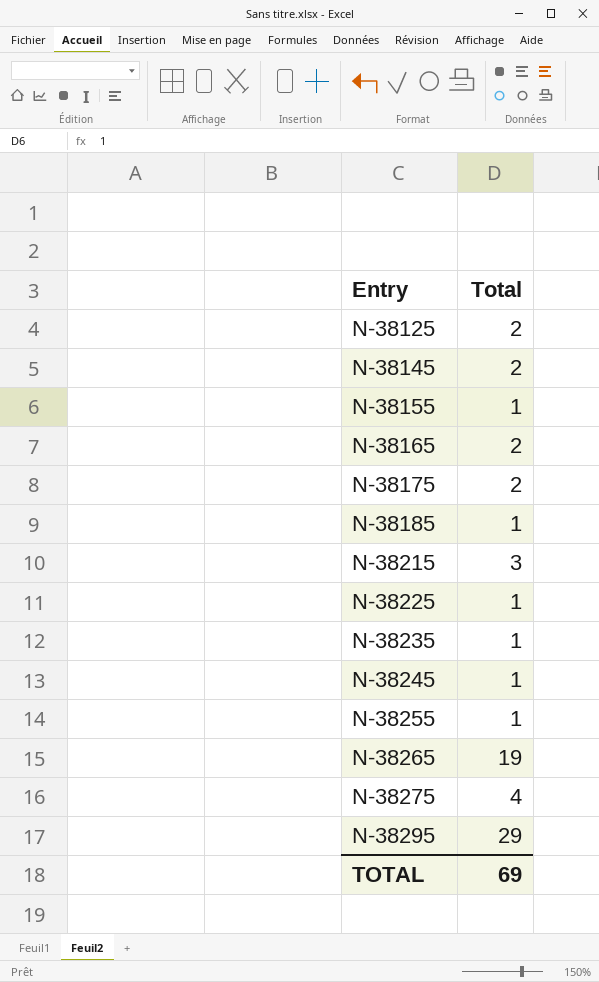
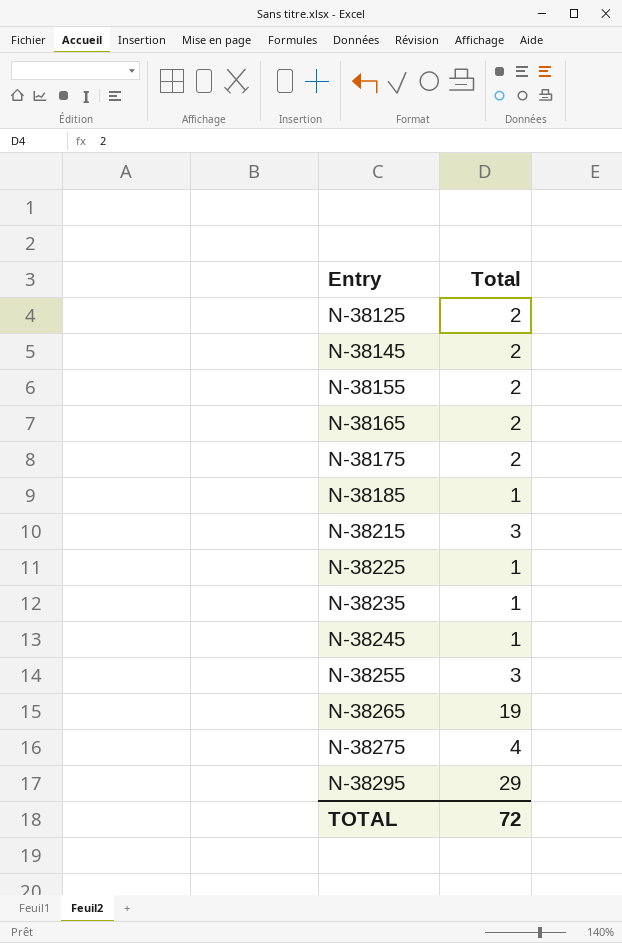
N-38155 | Total: 1 -> 2
N-38255 | Total: 1 -> 3
TOTAL | Total: 69 -> 72

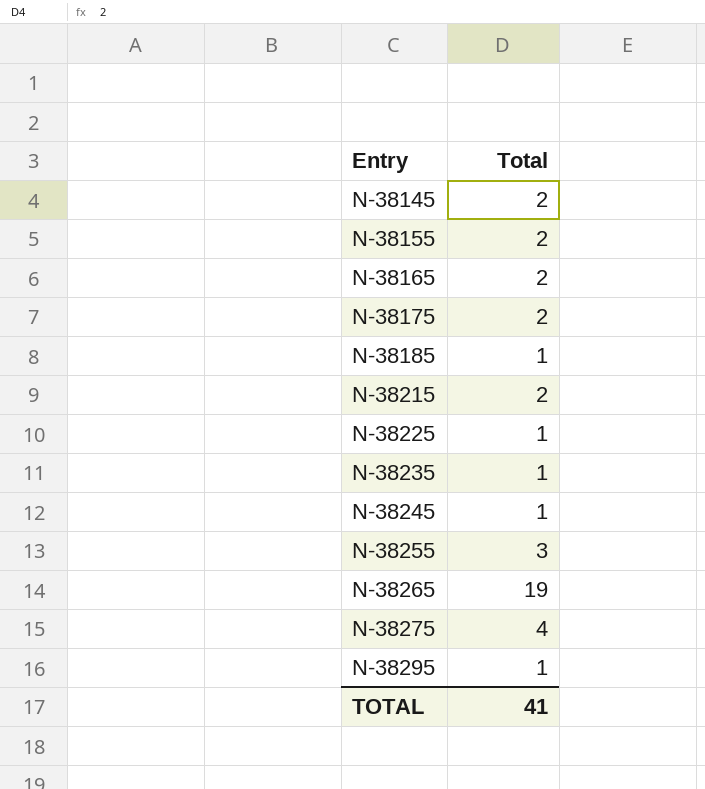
row N-38125: 2 -> none
N-38215 | Total: 3 -> 2
N-38295 | Total: 29 -> 1
TOTAL | Total: 72 -> 41

